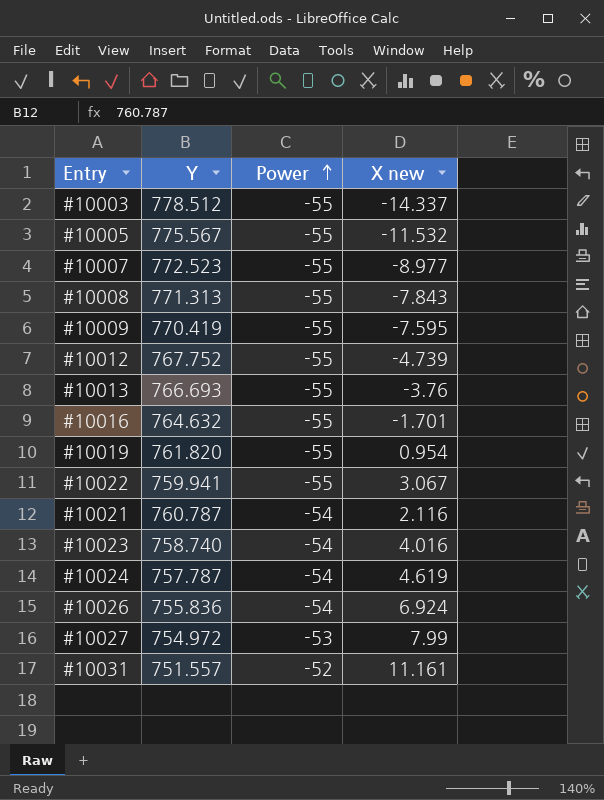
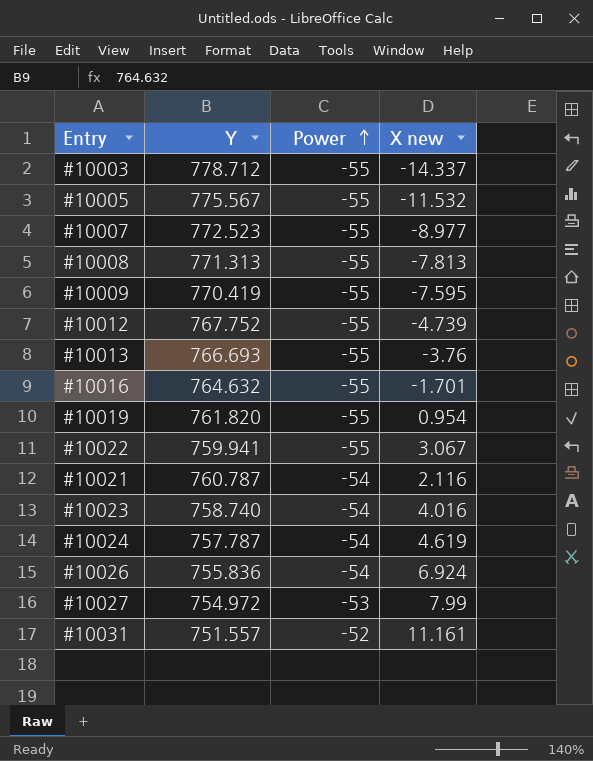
#10003 | Y: 778.512 -> 778.712
#10008 | X new: -7.843 -> -7.813

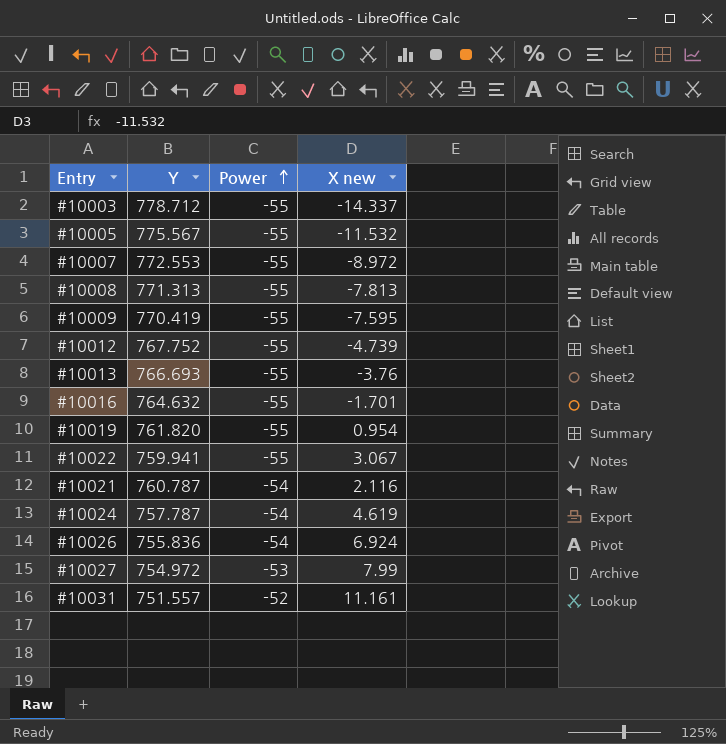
row #10023: 758.740 | -54 | 4.016 -> none
#10007 | Y: 772.523 -> 772.553
#10007 | X new: -8.977 -> -8.972

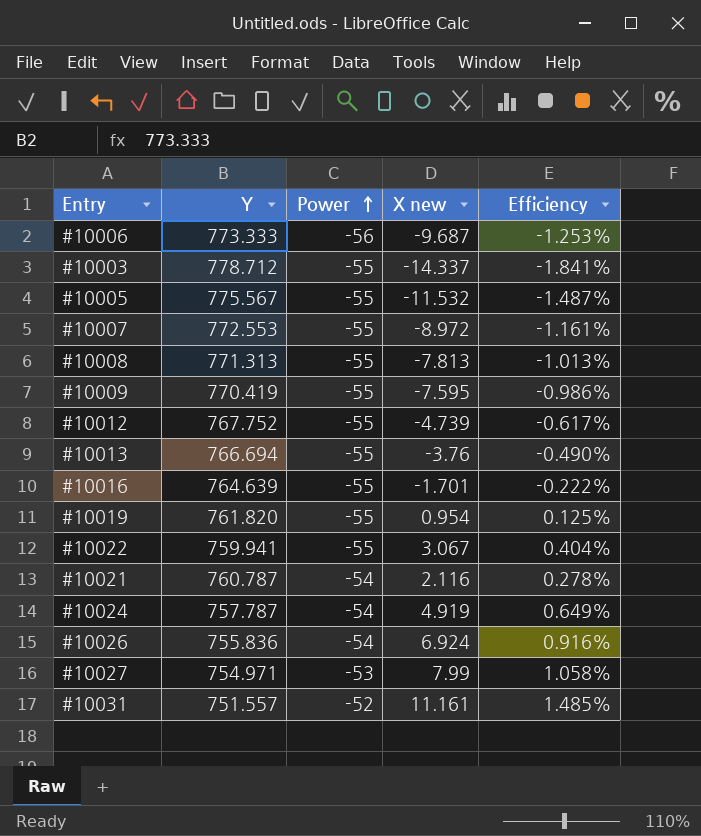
column Efficiency | formula: none -> [X new] / [Y]
row #10006: none -> 773.333 | -56 | -9.687 | -1.253%
#10013 | Y: 766.693 -> 766.694
#10016 | Y: 764.632 -> 764.639
#10024 | X new: 4.619 -> 4.919
#10027 | Y: 754.972 -> 754.971

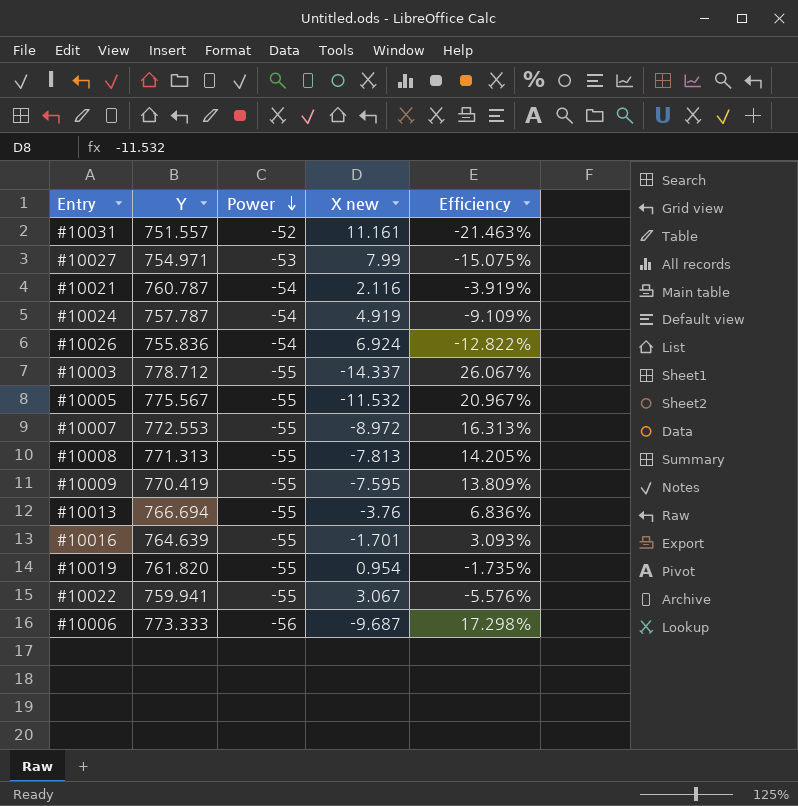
row order: Power ascending -> Power descending
column Efficiency | formula: [X new] / [Y] -> [X new] / [Power]
row #10012: 767.752 | -55 | -4.739 | -0.617% -> none

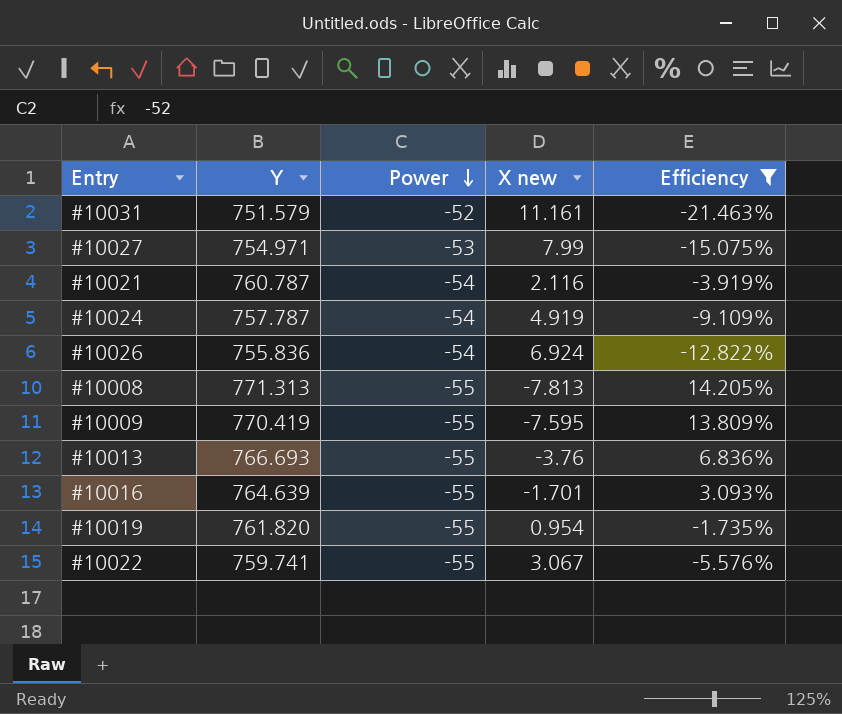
filter: none -> Efficiency <= 14.205%
#10031 | Y: 751.557 -> 751.579
#10013 | Y: 766.694 -> 766.693
#10022 | Y: 759.941 -> 759.741

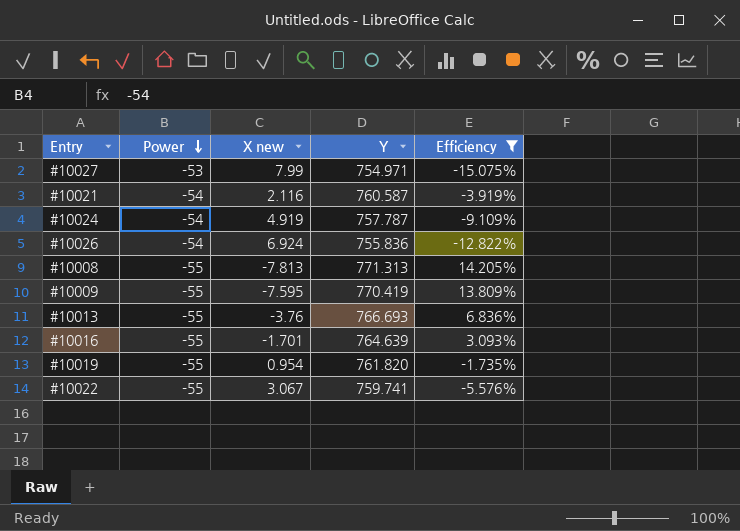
column Y | position: 2 -> 4
row #10031: 751.579 | -52 | 11.161 | -21.463% -> none
#10021 | Y: 760.787 -> 760.587

